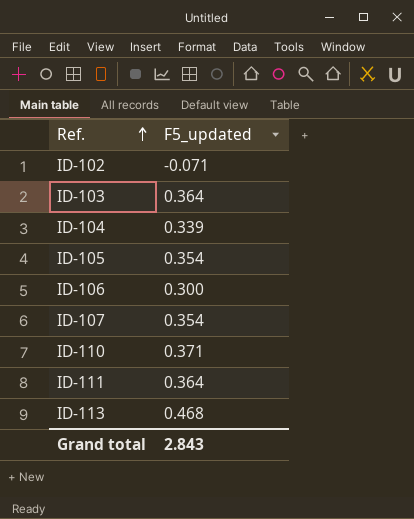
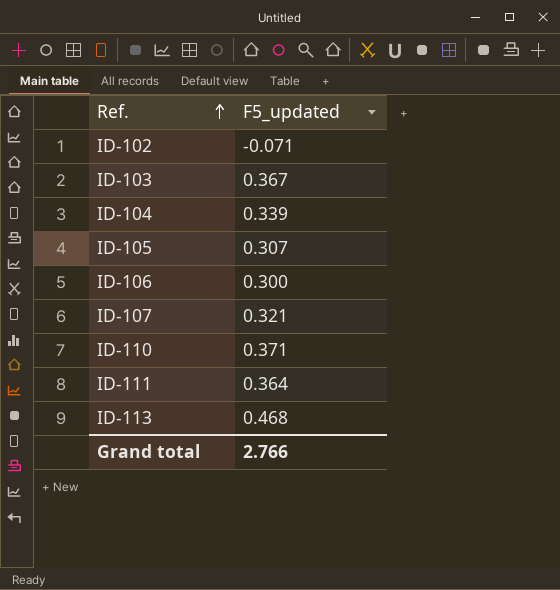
ID-103 | F5_updated: 0.364 -> 0.367
ID-105 | F5_updated: 0.354 -> 0.307
ID-107 | F5_updated: 0.354 -> 0.321
Grand total | F5_updated: 2.843 -> 2.766

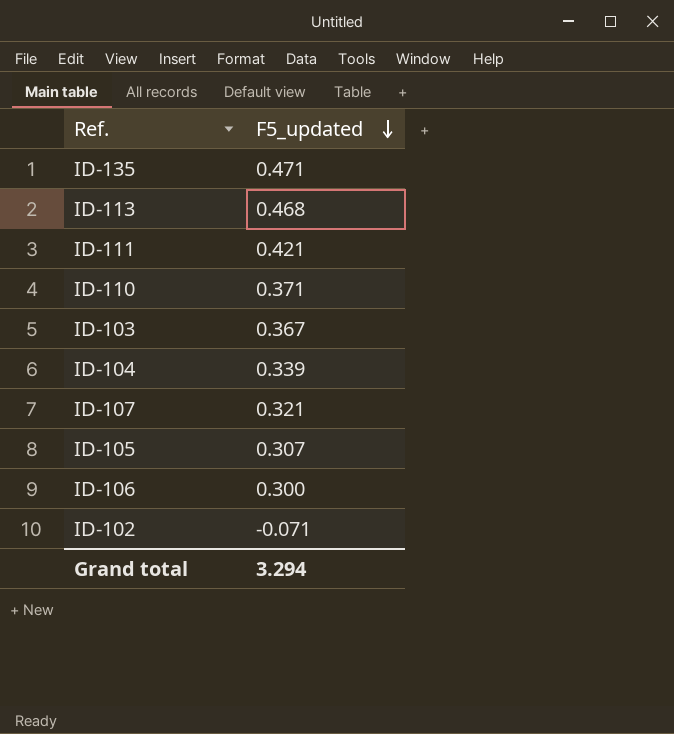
row order: Ref. ascending -> F5_updated descending
row ID-135: none -> 0.471
ID-111 | F5_updated: 0.364 -> 0.421
Grand total | F5_updated: 2.766 -> 3.294

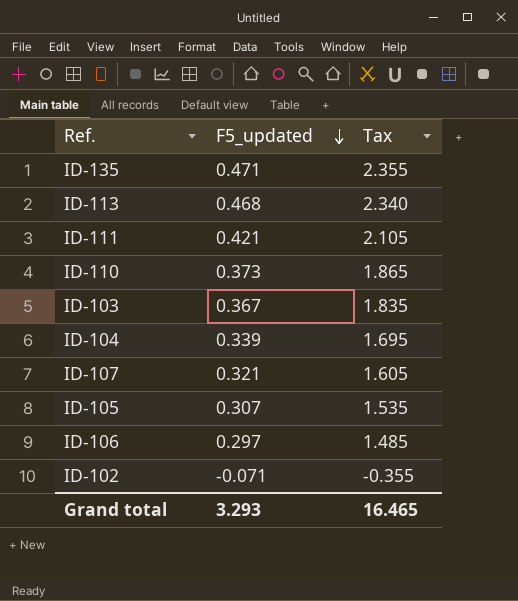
column Tax | formula: none -> [F5_updated] * 5
ID-110 | F5_updated: 0.371 -> 0.373
ID-106 | F5_updated: 0.300 -> 0.297
Grand total | F5_updated: 3.294 -> 3.293

